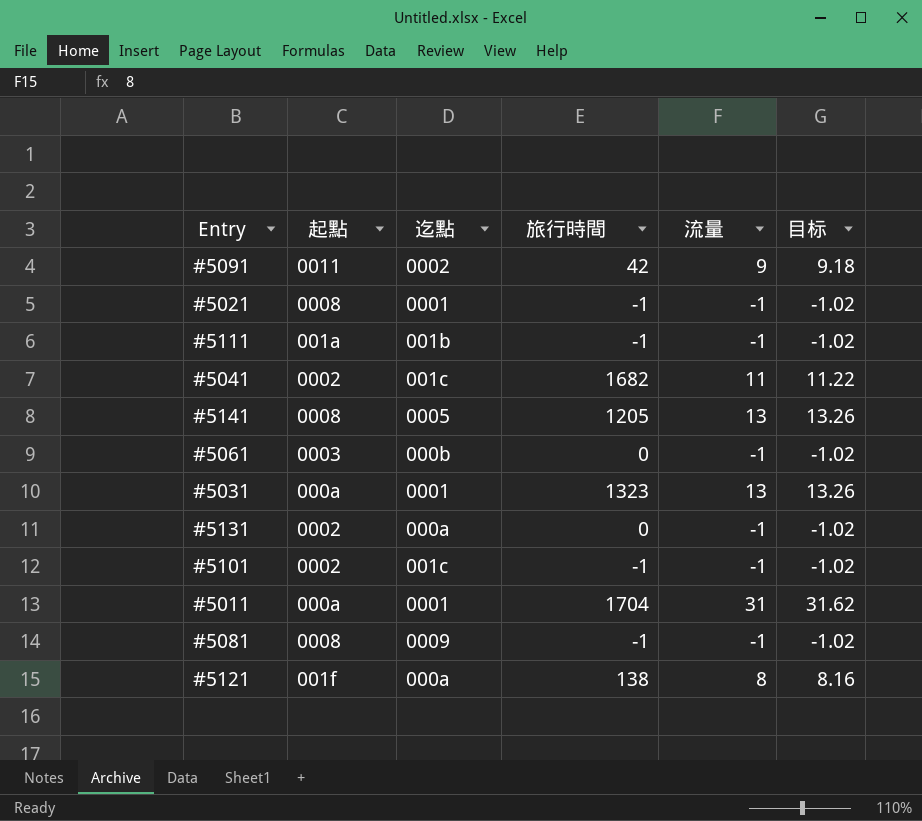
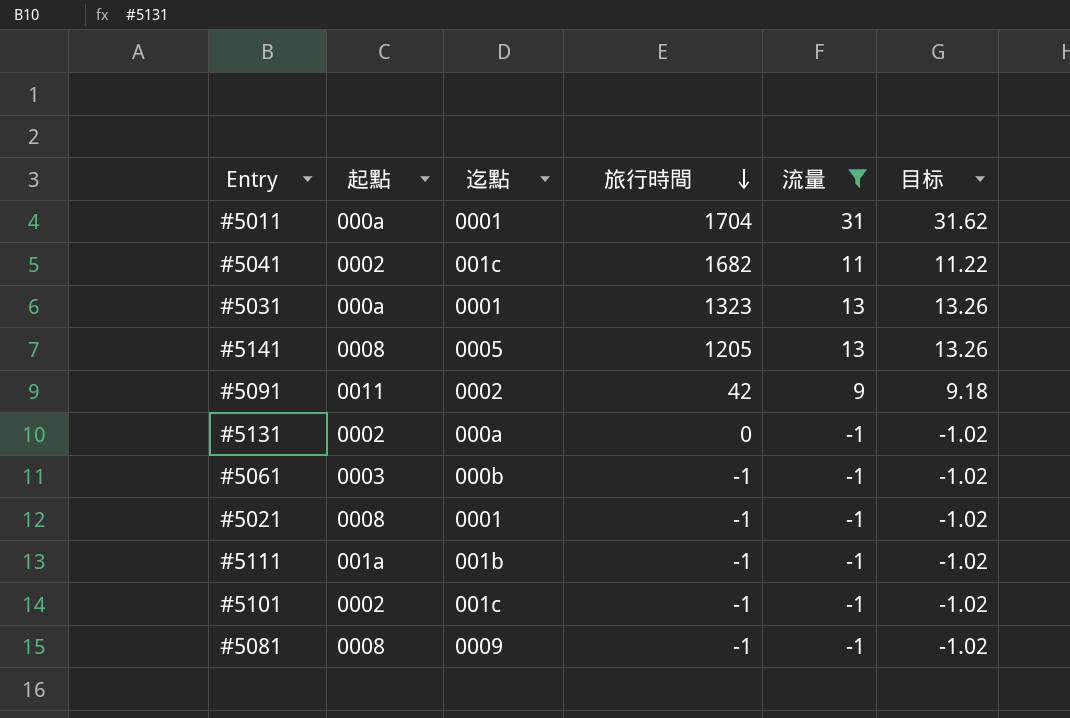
filter: none -> 流量 != 8
row order: none -> 旅行時間 descending
#5061 | 旅行時間: 0 -> -1

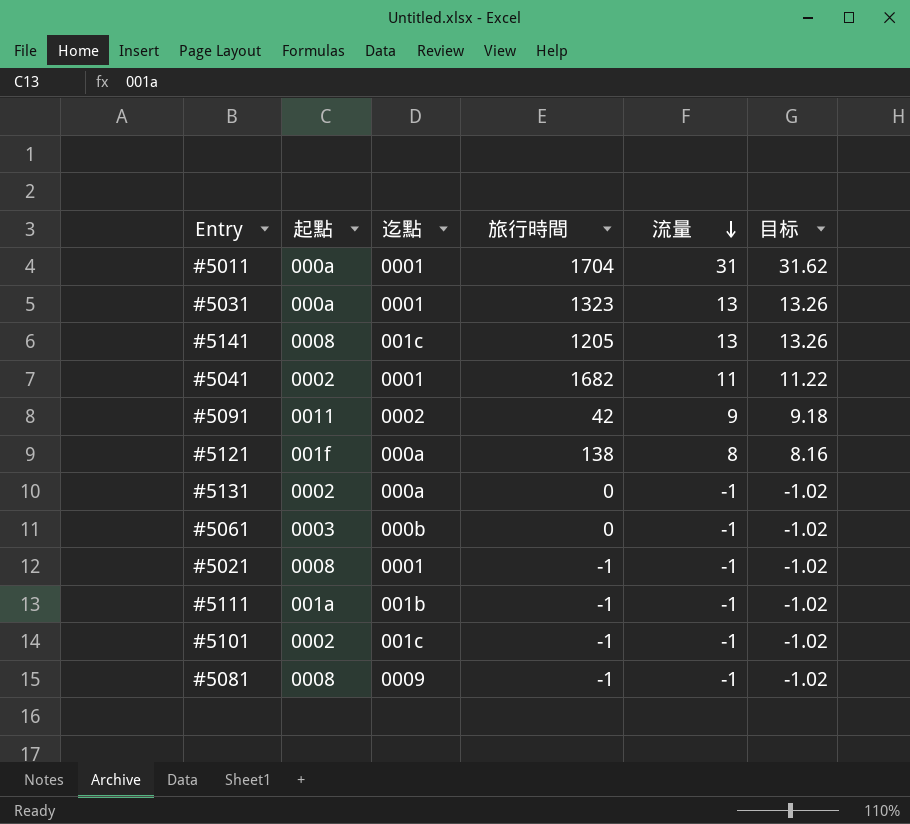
filter: 流量 != 8 -> none
row order: 旅行時間 descending -> 流量 descending
#5141 | 迄點: 0005 -> 001c
#5041 | 迄點: 001c -> 0001
#5061 | 旅行時間: -1 -> 0

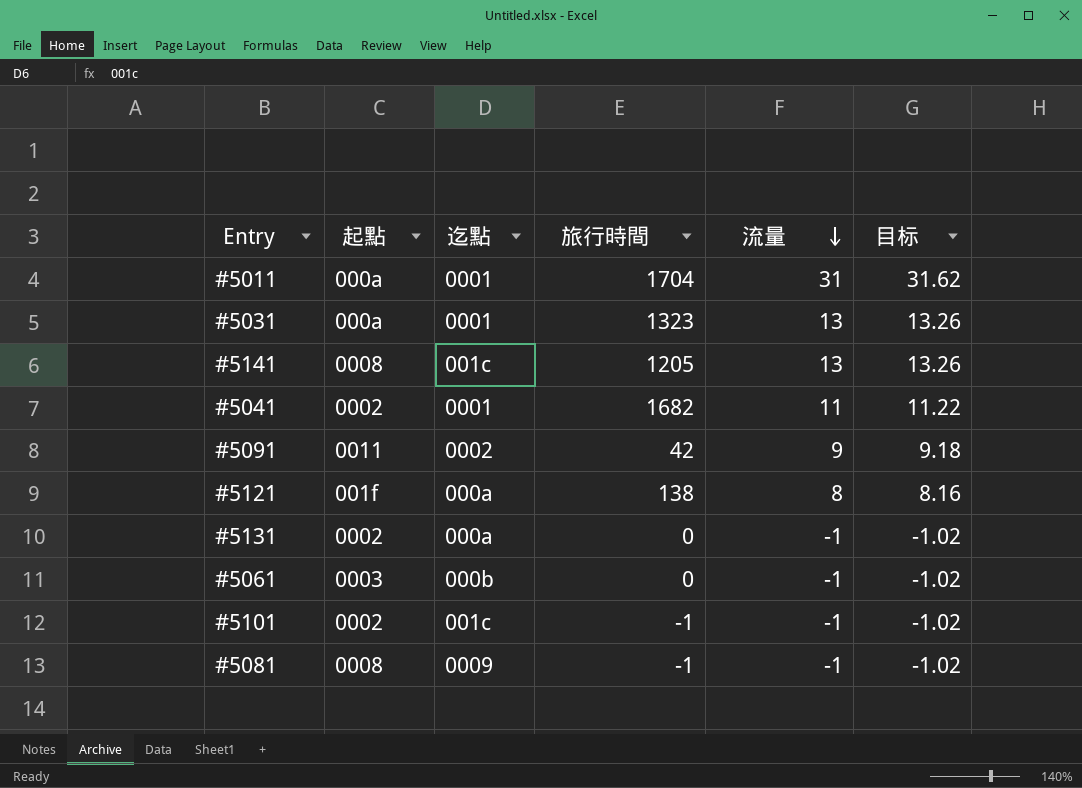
row #5021: 0008 | 0001 | -1 | -1 | -1.02 -> none
row #5111: 001a | 001b | -1 | -1 | -1.02 -> none

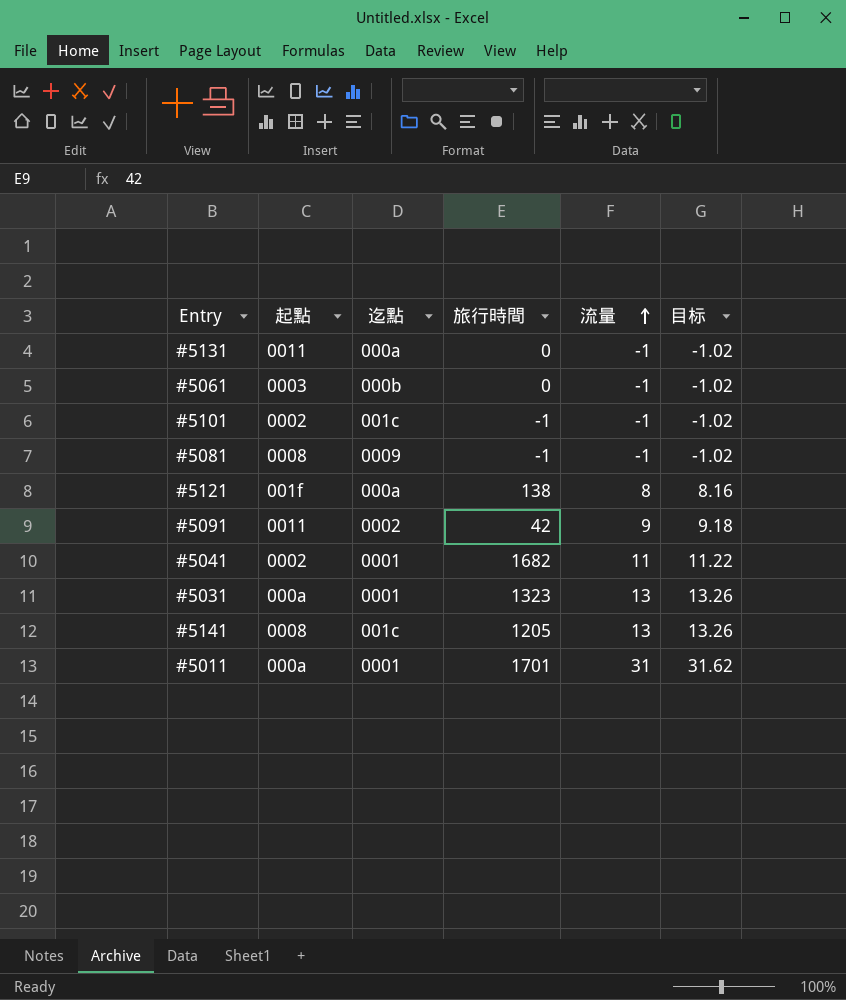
row order: 流量 descending -> 流量 ascending
#5131 | 起點: 0002 -> 0011
#5011 | 旅行時間: 1704 -> 1701

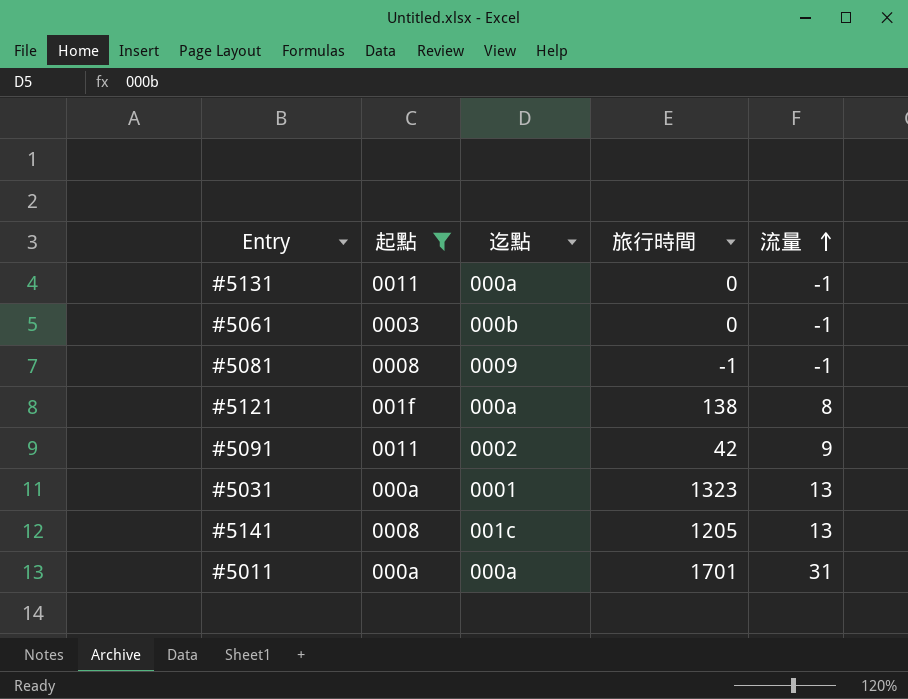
filter: none -> 起點 != 0002
column 目标 | formula: [流量] * 1.02 -> none
#5011 | 迄點: 0001 -> 000a

